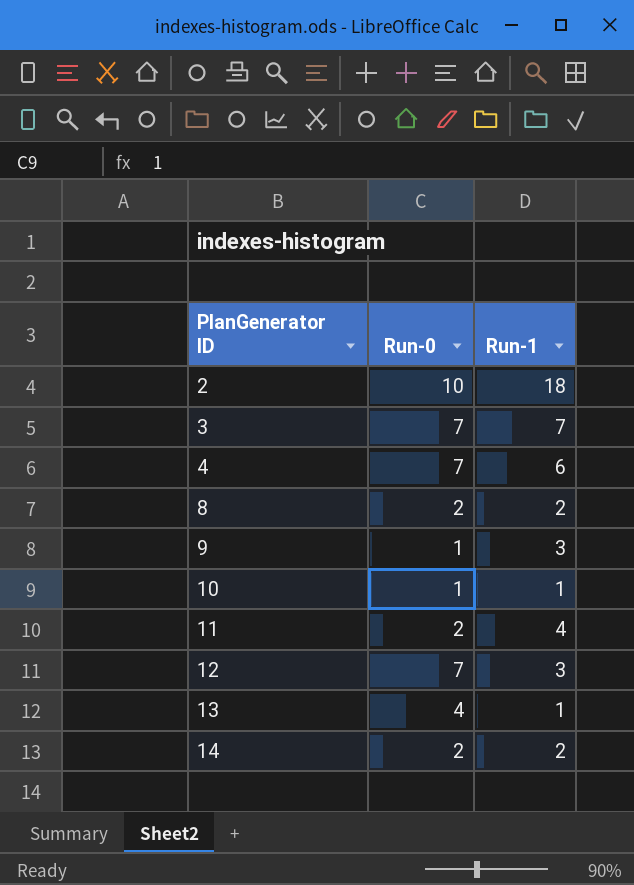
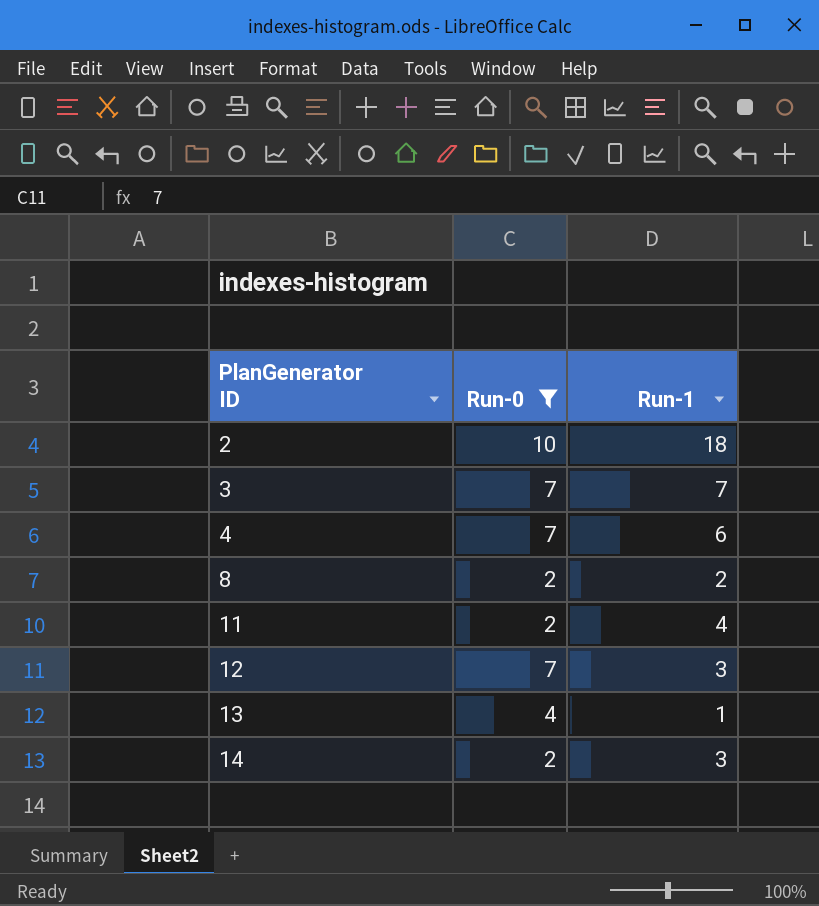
filter: none -> Run-0 != 1
14 | Run-1: 2 -> 3

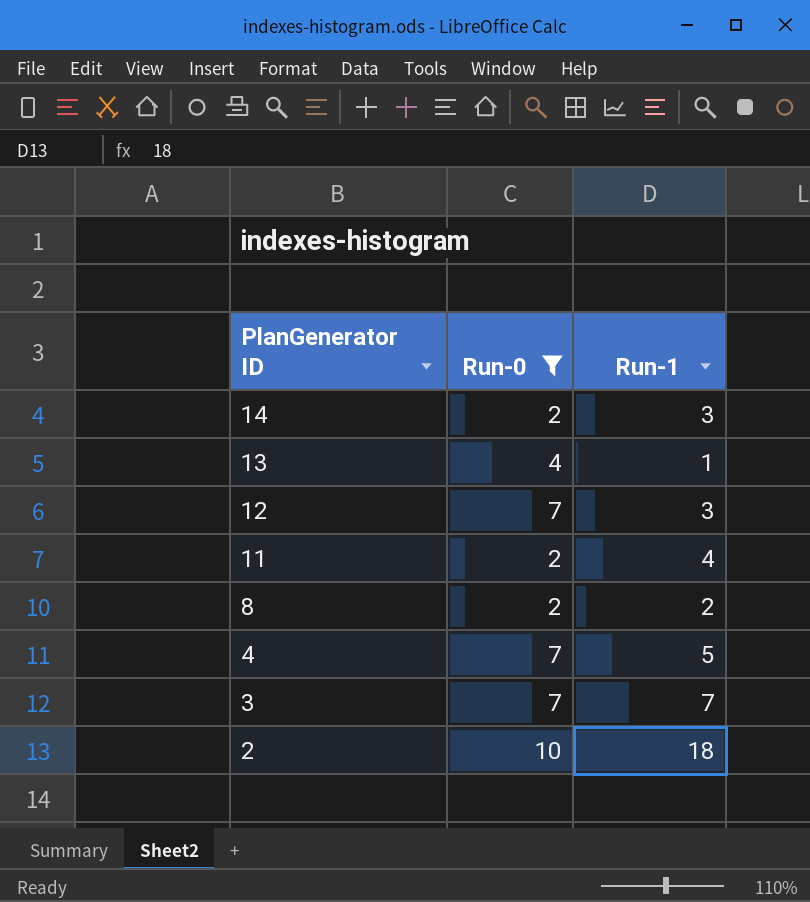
row order: PlanGenerator ID ascending -> PlanGenerator ID descending
4 | Run-1: 6 -> 5

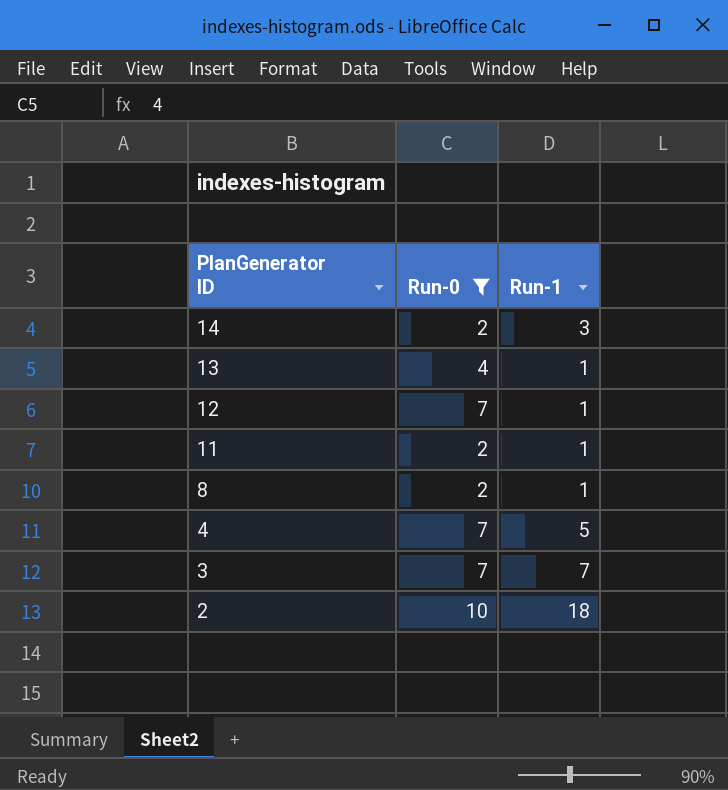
12 | Run-1: 3 -> 1
11 | Run-1: 4 -> 1
8 | Run-1: 2 -> 1

